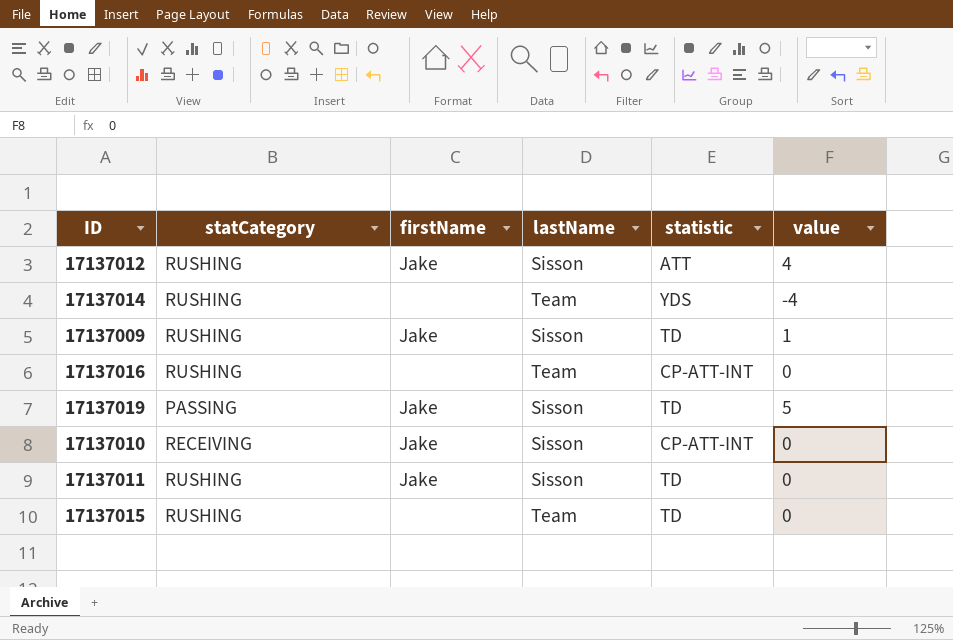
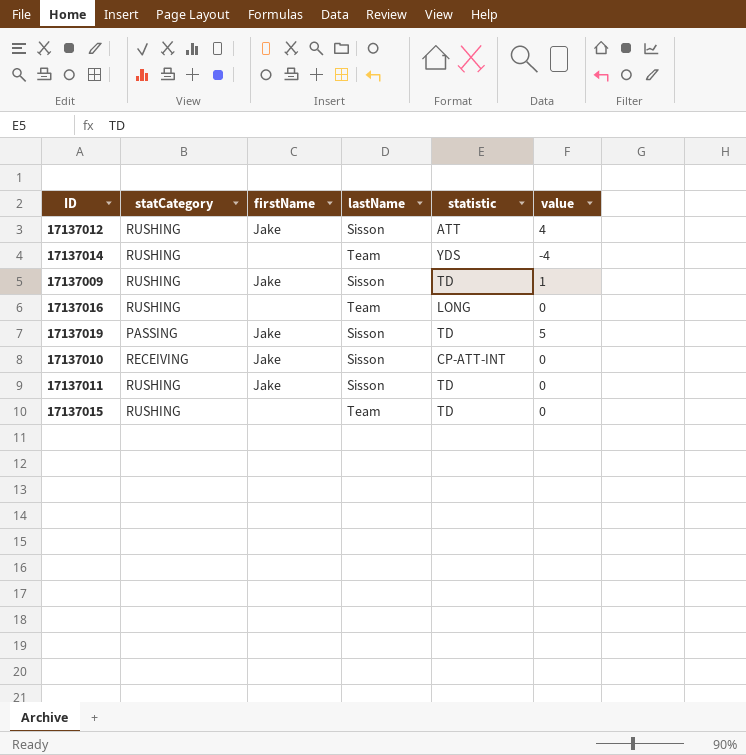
17137016 | statistic: CP-ATT-INT -> LONG

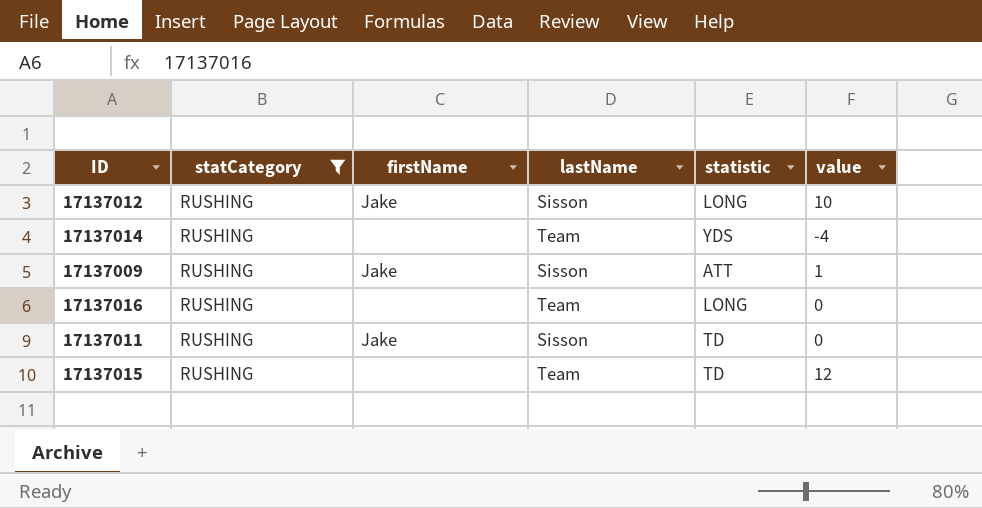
filter: none -> statCategory = RUSHING
17137012 | statistic: ATT -> LONG
17137012 | value: 4 -> 10
17137009 | statistic: TD -> ATT
17137015 | value: 0 -> 12

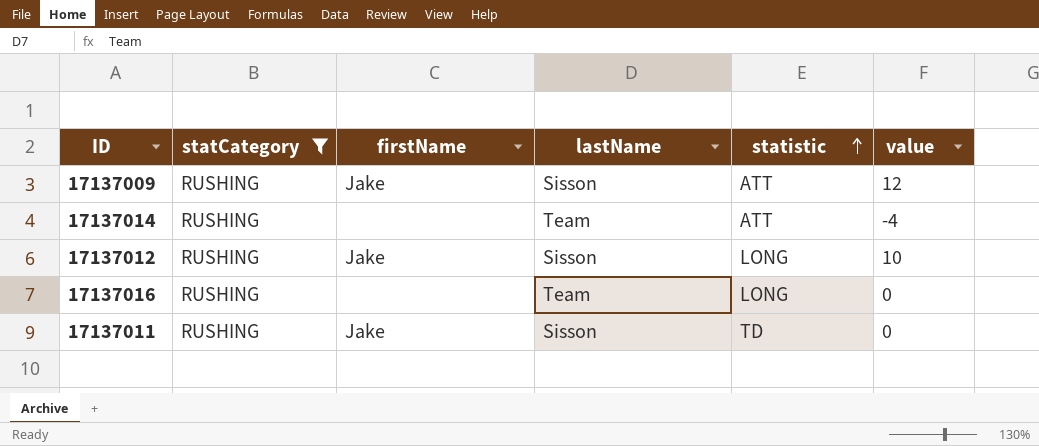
row order: none -> statistic ascending
row 17137015: RUSHING | none | Team | TD | 12 -> none
17137009 | value: 1 -> 12
17137014 | statistic: YDS -> ATT

